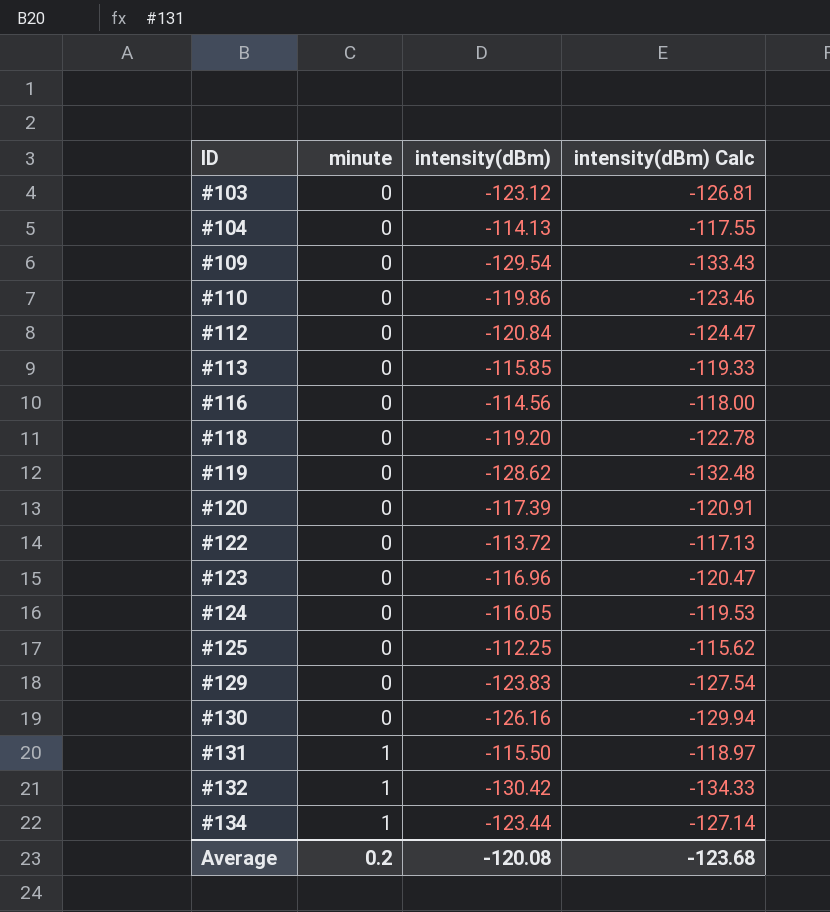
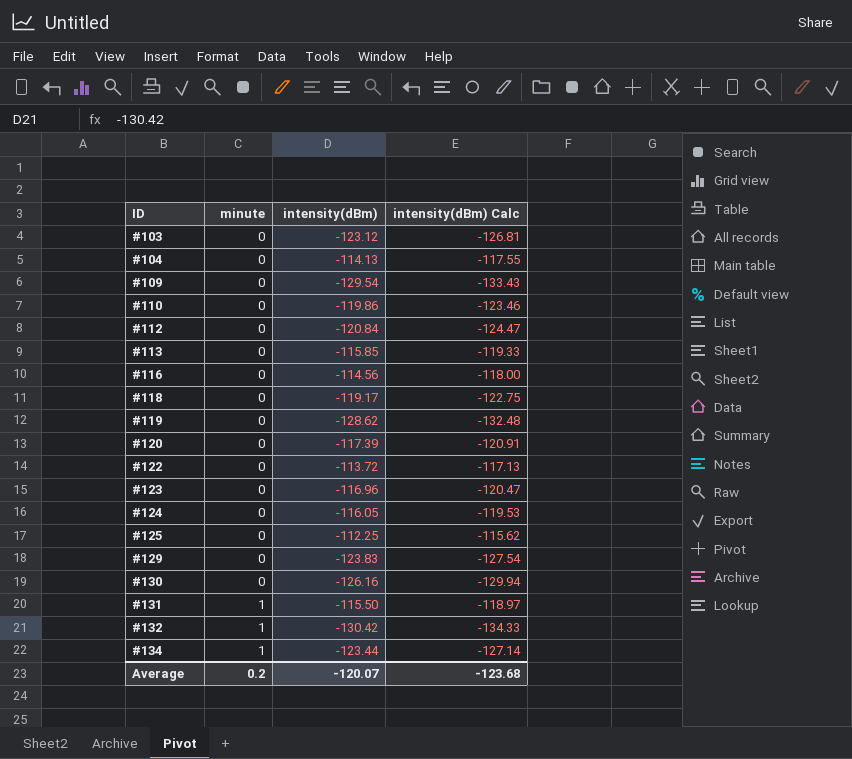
#118 | intensity(dBm): -119.20 -> -119.17
#118 | intensity(dBm) Calc: -122.78 -> -122.75
Average | intensity(dBm): -120.08 -> -120.07

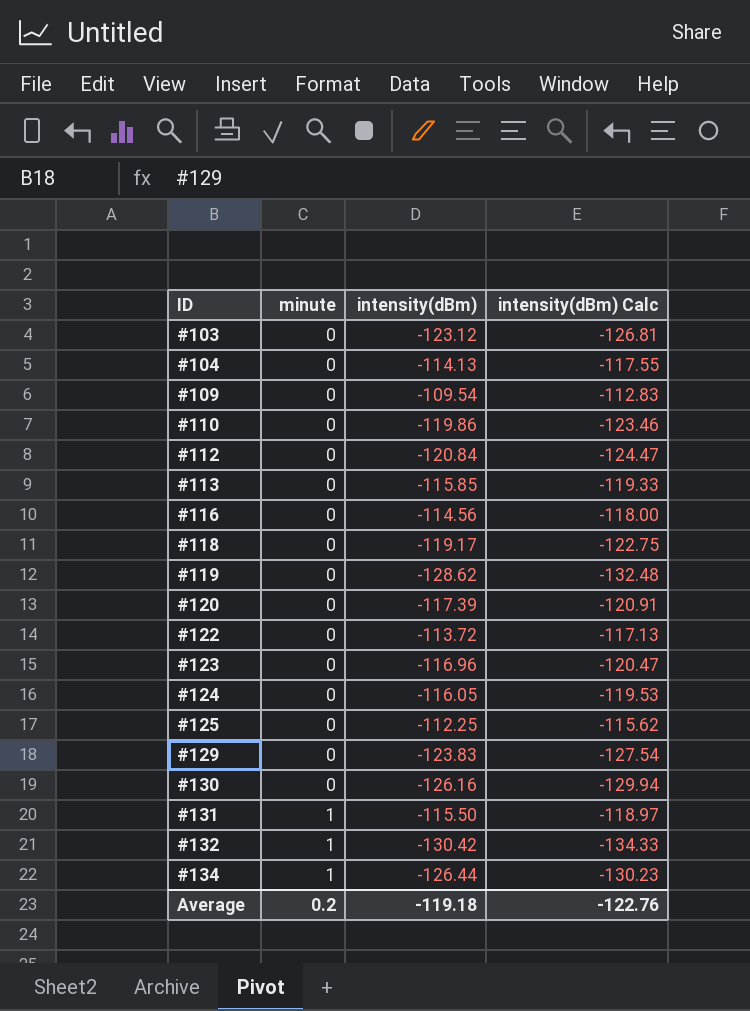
#109 | intensity(dBm): -129.54 -> -109.54
#109 | intensity(dBm) Calc: -133.43 -> -112.83
#134 | intensity(dBm): -123.44 -> -126.44
#134 | intensity(dBm) Calc: -127.14 -> -130.23
Average | intensity(dBm): -120.07 -> -119.18
Average | intensity(dBm) Calc: -123.68 -> -122.76

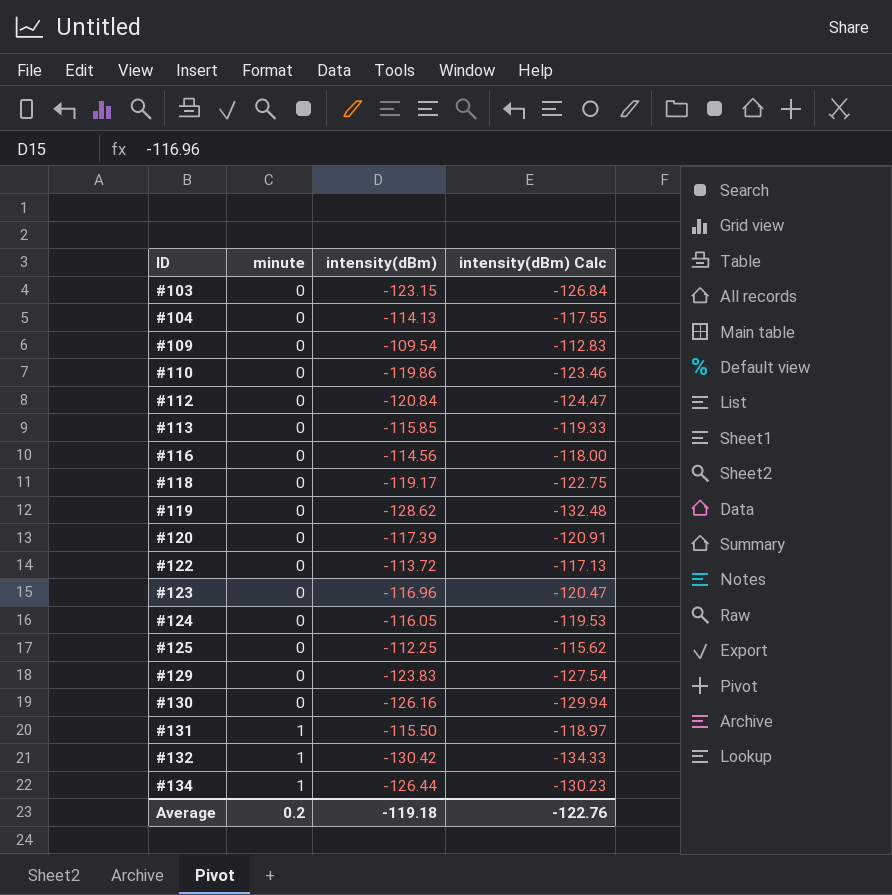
#103 | intensity(dBm): -123.12 -> -123.15
#103 | intensity(dBm) Calc: -126.81 -> -126.84

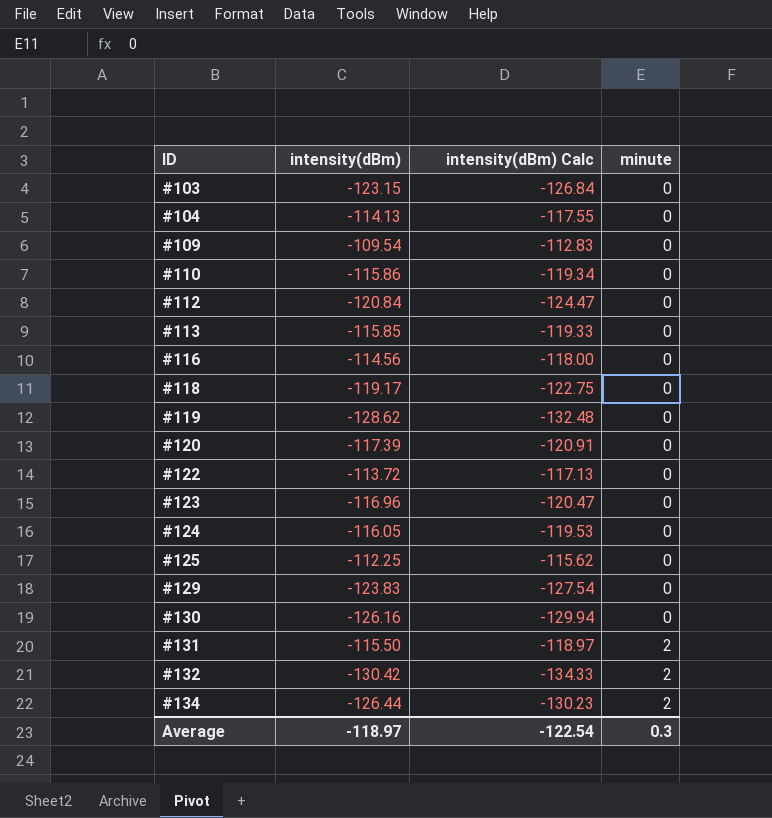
column minute | position: 2 -> 4
#110 | intensity(dBm): -119.86 -> -115.86
#110 | intensity(dBm) Calc: -123.46 -> -119.34
#131 | minute: 1 -> 2
#132 | minute: 1 -> 2
#134 | minute: 1 -> 2
Average | intensity(dBm): -119.18 -> -118.97
Average | intensity(dBm) Calc: -122.76 -> -122.54
Average | minute: 0.2 -> 0.3

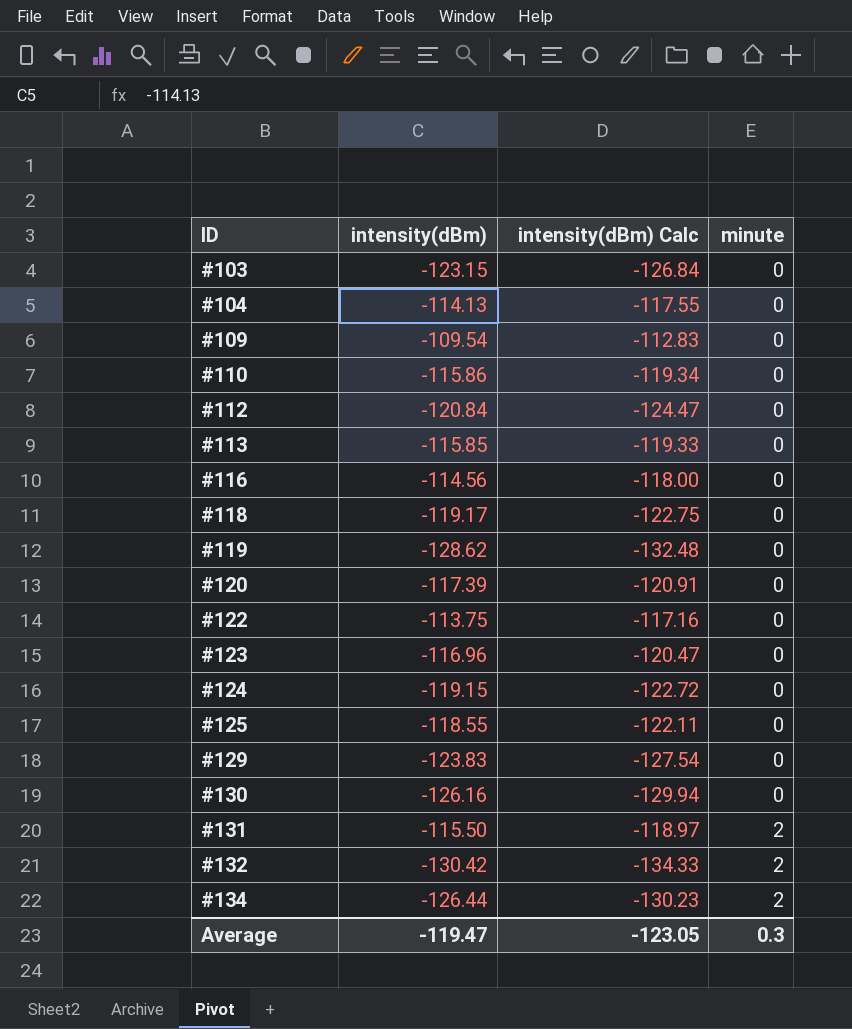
#122 | intensity(dBm): -113.72 -> -113.75
#122 | intensity(dBm) Calc: -117.13 -> -117.16
#124 | intensity(dBm): -116.05 -> -119.15
#124 | intensity(dBm) Calc: -119.53 -> -122.72
#125 | intensity(dBm): -112.25 -> -118.55
#125 | intensity(dBm) Calc: -115.62 -> -122.11
Average | intensity(dBm): -118.97 -> -119.47
Average | intensity(dBm) Calc: -122.54 -> -123.05

